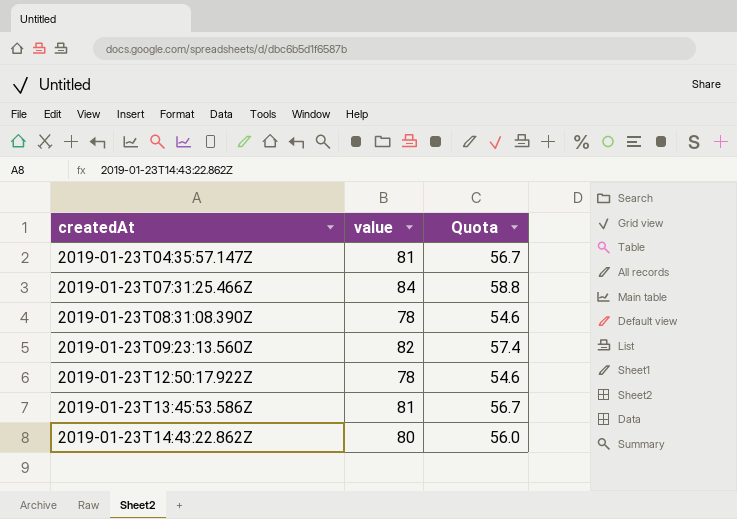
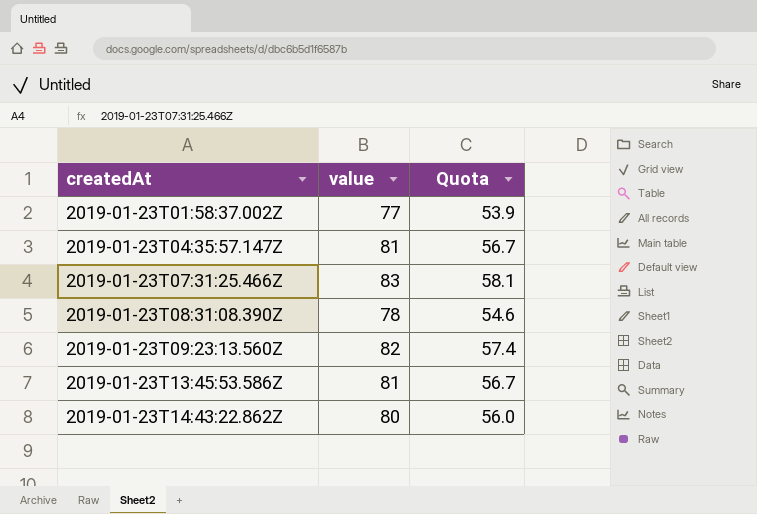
row 2019-01-23T12:50:17.922Z: 78 | 54.6 -> none
row 2019-01-23T01:58:37.002Z: none -> 77 | 53.9
2019-01-23T07:31:25.466Z | value: 84 -> 83
2019-01-23T07:31:25.466Z | Quota: 58.8 -> 58.1

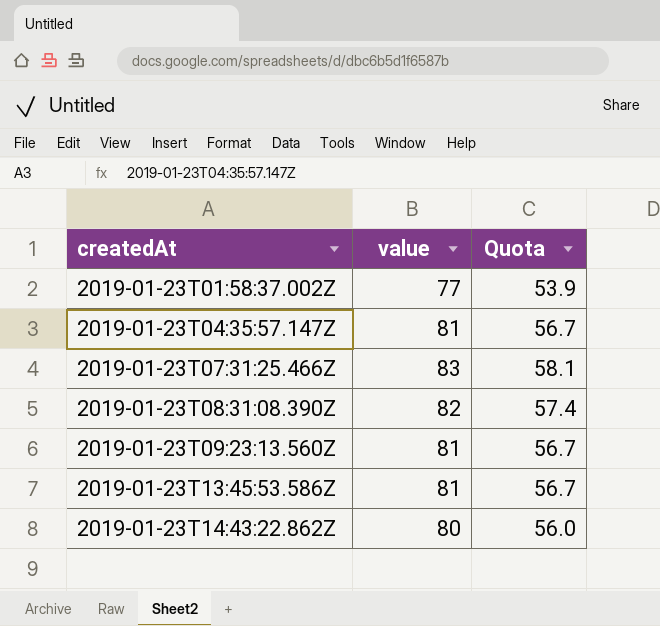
2019-01-23T08:31:08.390Z | value: 78 -> 82
2019-01-23T08:31:08.390Z | Quota: 54.6 -> 57.4
2019-01-23T09:23:13.560Z | value: 82 -> 81
2019-01-23T09:23:13.560Z | Quota: 57.4 -> 56.7

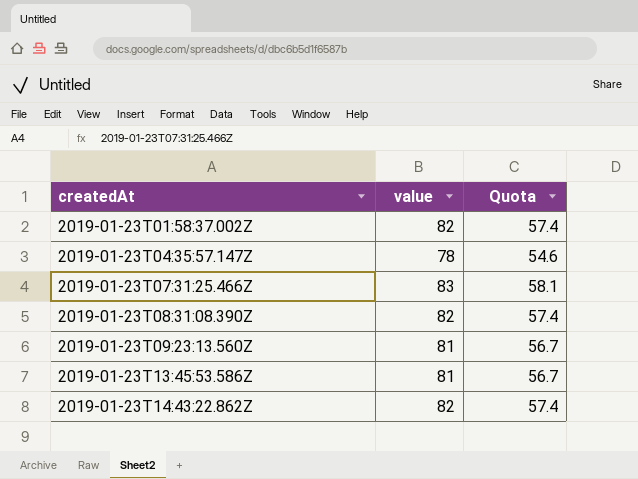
2019-01-23T01:58:37.002Z | value: 77 -> 82
2019-01-23T01:58:37.002Z | Quota: 53.9 -> 57.4
2019-01-23T04:35:57.147Z | value: 81 -> 78
2019-01-23T04:35:57.147Z | Quota: 56.7 -> 54.6
2019-01-23T14:43:22.862Z | value: 80 -> 82
2019-01-23T14:43:22.862Z | Quota: 56.0 -> 57.4

